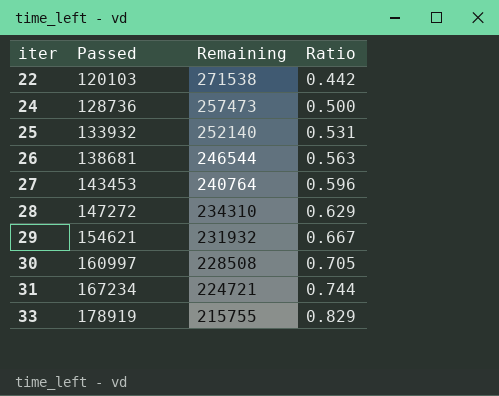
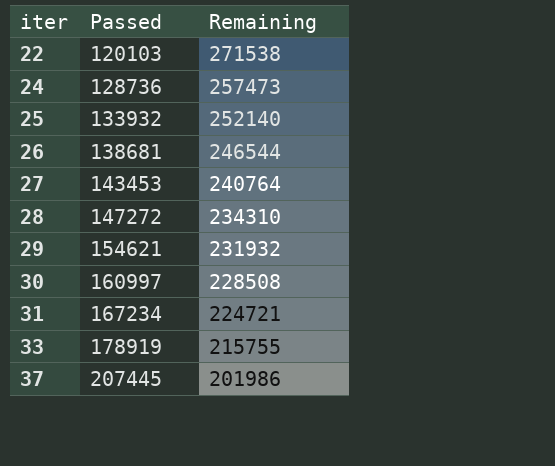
column Ratio | formula: [Passed] / [Remaining] -> none
row 37: none -> 207445 | 201986

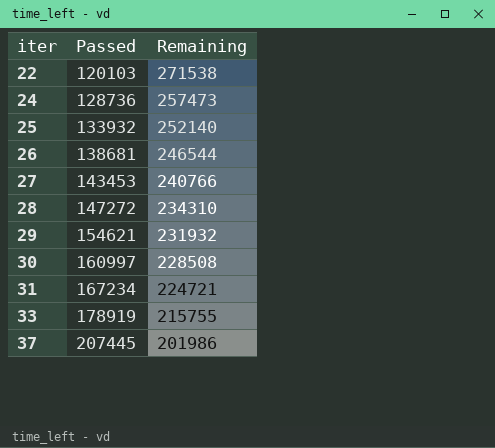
27 | Remaining: 240764 -> 240766

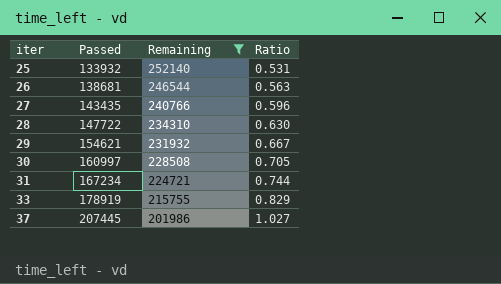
filter: none -> Remaining <= 252140
column Ratio | formula: none -> [Passed] / [Remaining]
27 | Passed: 143453 -> 143435
28 | Passed: 147272 -> 147722

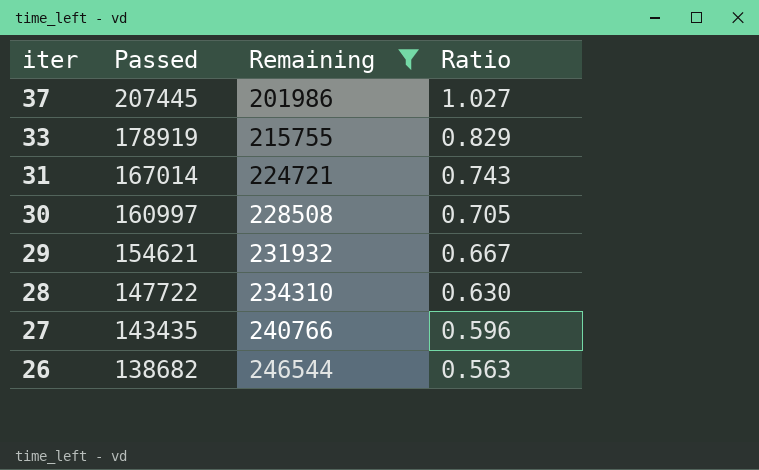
row order: iter ascending -> iter descending
row 25: 133932 | 252140 | 0.531 -> none
31 | Passed: 167234 -> 167014
31 | Ratio: 0.744 -> 0.743
26 | Passed: 138681 -> 138682

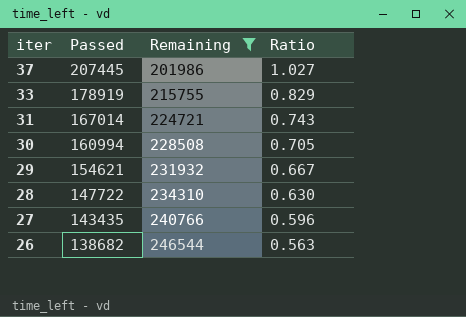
30 | Passed: 160997 -> 160994

